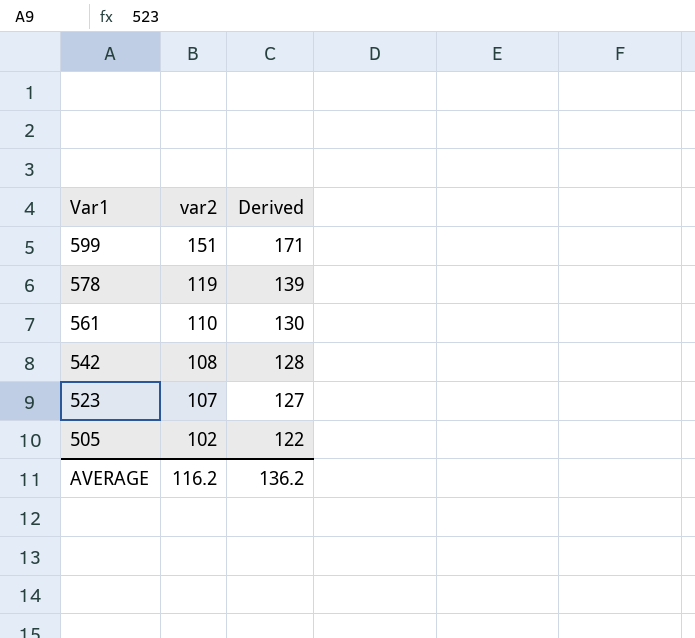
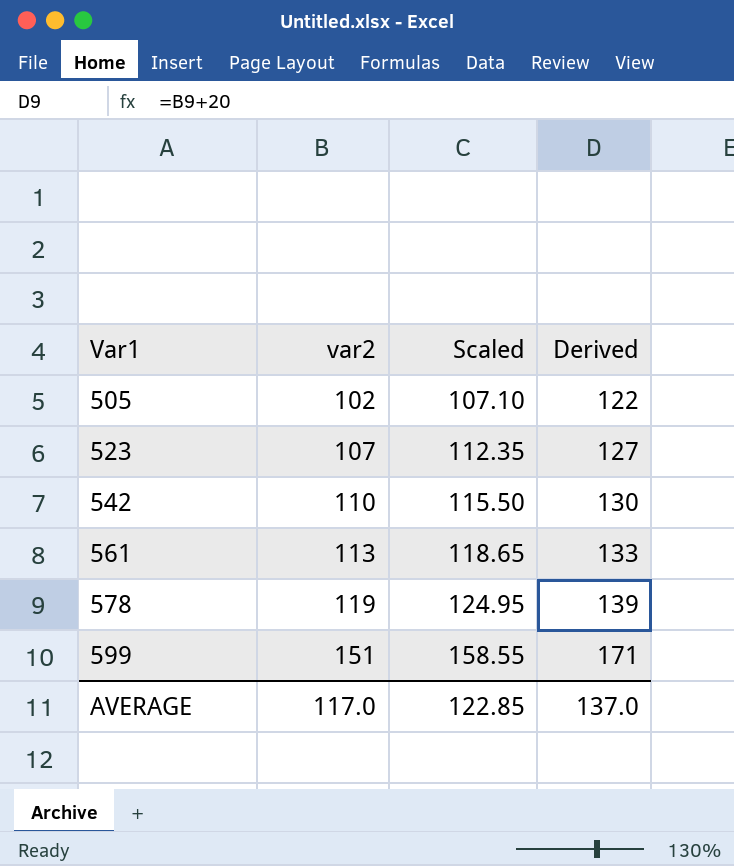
row order: Var1 descending -> Var1 ascending
column Scaled | formula: none -> [var2] * 1.05
542 | var2: 108 -> 110
542 | Derived: 128 -> 130
561 | var2: 110 -> 113
561 | Derived: 130 -> 133
AVERAGE | var2: 116.2 -> 117.0
AVERAGE | Derived: 136.2 -> 137.0

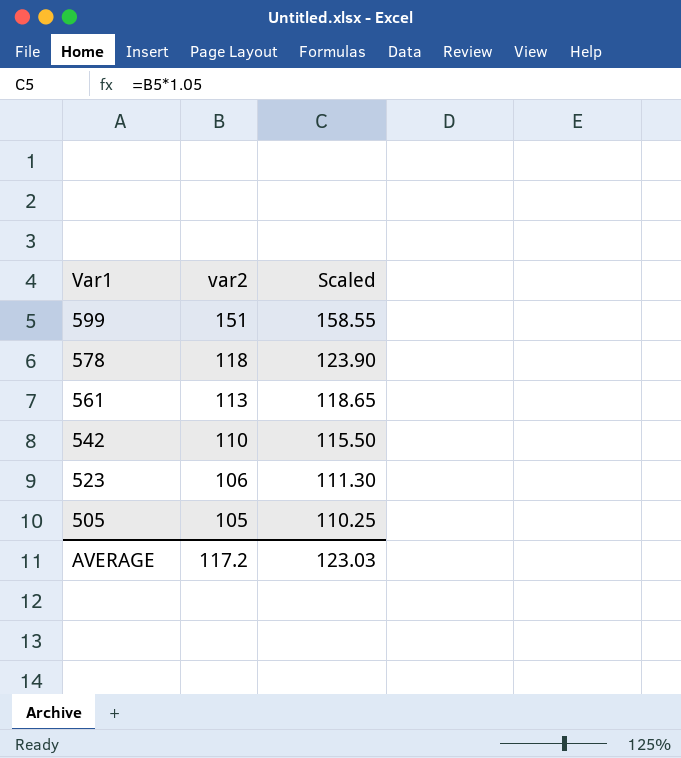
row order: Var1 ascending -> Var1 descending
column Derived | formula: [var2] + 20 -> none
578 | var2: 119 -> 118
578 | Scaled: 124.95 -> 123.90
523 | var2: 107 -> 106
523 | Scaled: 112.35 -> 111.30
505 | var2: 102 -> 105
505 | Scaled: 107.10 -> 110.25
AVERAGE | var2: 117.0 -> 117.2
AVERAGE | Scaled: 122.85 -> 123.03

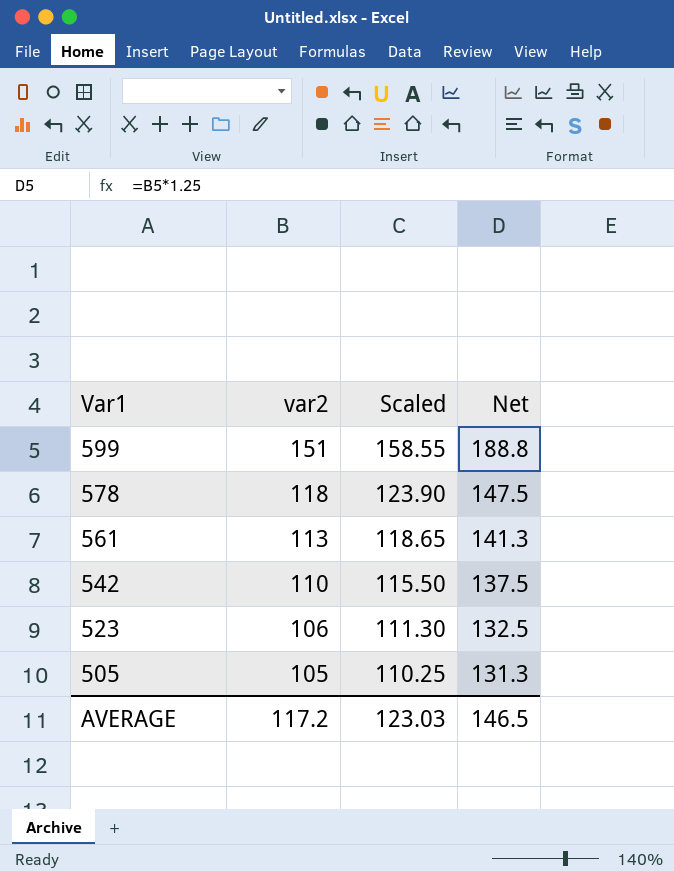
column Net | formula: none -> [var2] * 1.25

